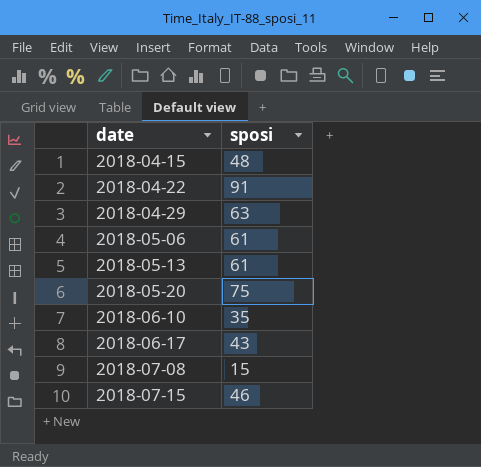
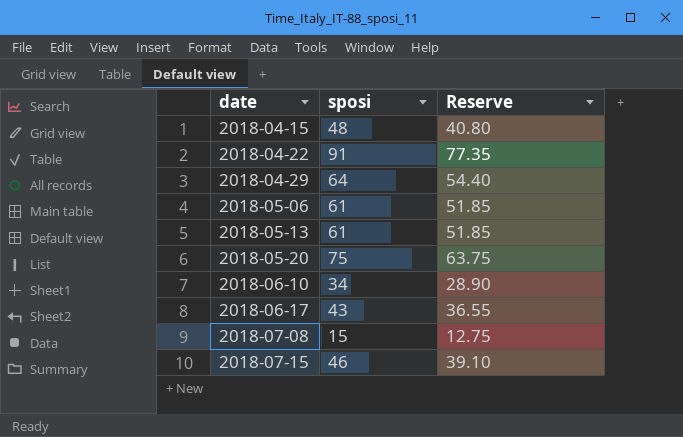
column Reserve | formula: none -> [sposi] * 0.85
2018-04-29 | sposi: 63 -> 64
2018-06-10 | sposi: 35 -> 34

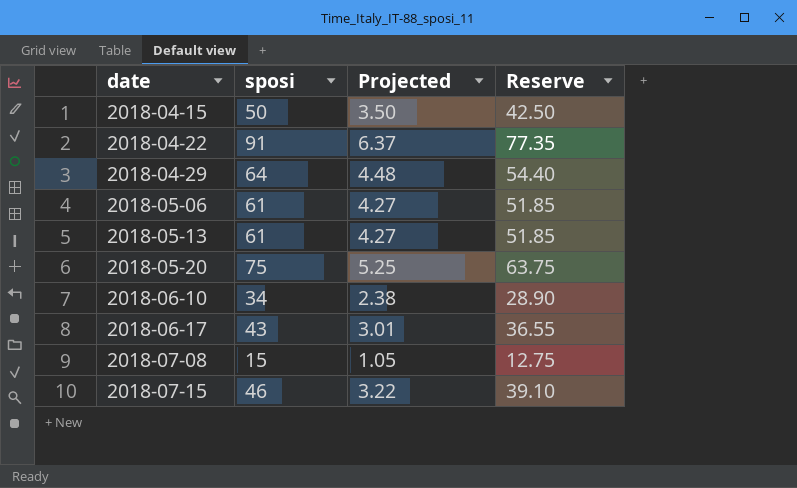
column Projected | formula: none -> [sposi] * 0.07
2018-04-15 | sposi: 48 -> 50
2018-04-15 | Reserve: 40.80 -> 42.50

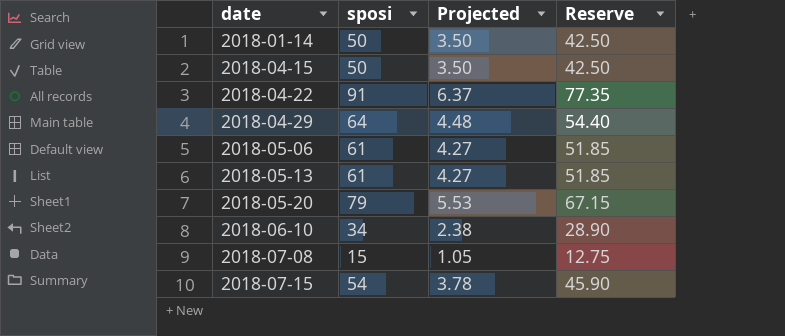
row 2018-06-17: 43 | 3.01 | 36.55 -> none
row 2018-01-14: none -> 50 | 3.50 | 42.50
2018-05-20 | sposi: 75 -> 79
2018-05-20 | Projected: 5.25 -> 5.53
2018-05-20 | Reserve: 63.75 -> 67.15
2018-07-15 | sposi: 46 -> 54
2018-07-15 | Projected: 3.22 -> 3.78
2018-07-15 | Reserve: 39.10 -> 45.90

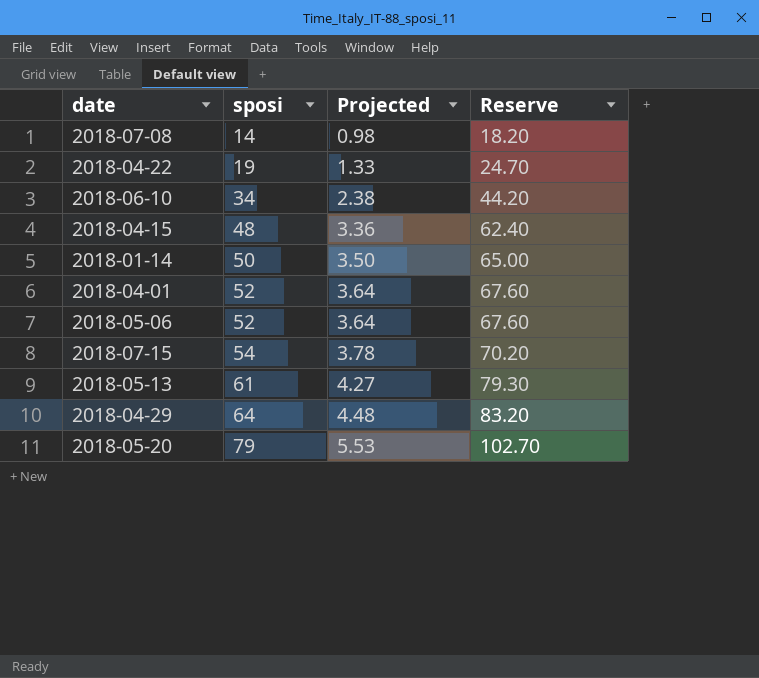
row order: date ascending -> sposi ascending
column Reserve | formula: [sposi] * 0.85 -> [sposi] * 1.3
2018-07-08 | sposi: 15 -> 14
2018-07-08 | Projected: 1.05 -> 0.98
2018-04-22 | sposi: 91 -> 19
2018-04-22 | Projected: 6.37 -> 1.33
2018-04-15 | sposi: 50 -> 48
2018-04-15 | Projected: 3.50 -> 3.36
row 2018-04-01: none -> 52 | 3.64 | 67.60
2018-05-06 | sposi: 61 -> 52
2018-05-06 | Projected: 4.27 -> 3.64

